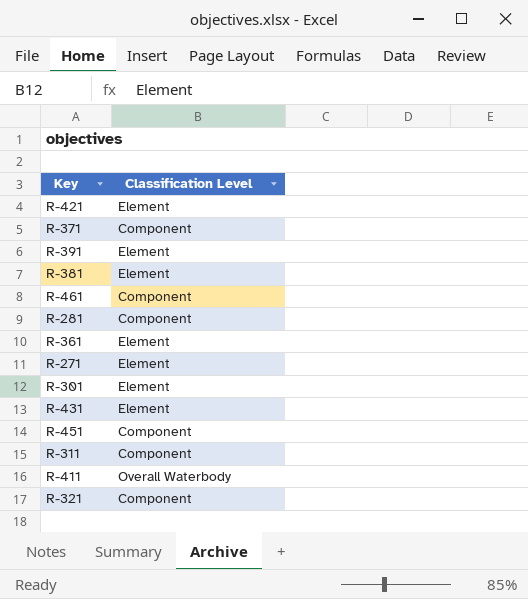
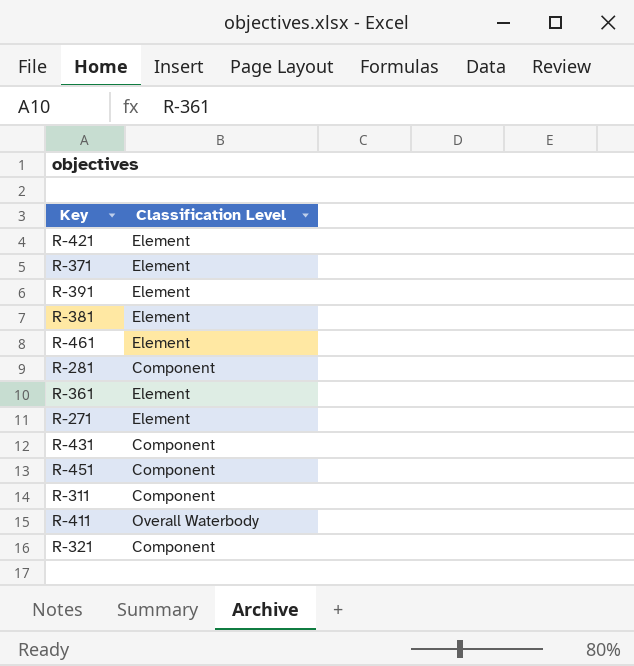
row R-301: Element -> none
R-371 | Classification Level: Component -> Element
R-461 | Classification Level: Component -> Element
R-431 | Classification Level: Element -> Component

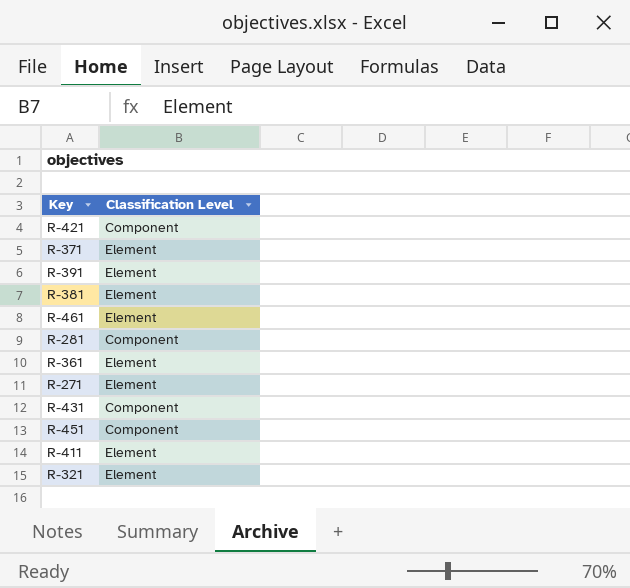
row R-311: Component -> none
R-421 | Classification Level: Element -> Component
R-411 | Classification Level: Overall Waterbody -> Element
R-321 | Classification Level: Component -> Element

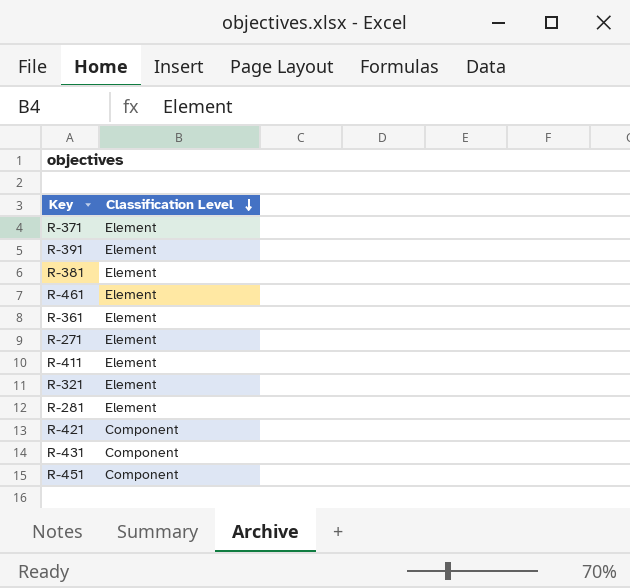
row order: none -> Classification Level descending
R-281 | Classification Level: Component -> Element

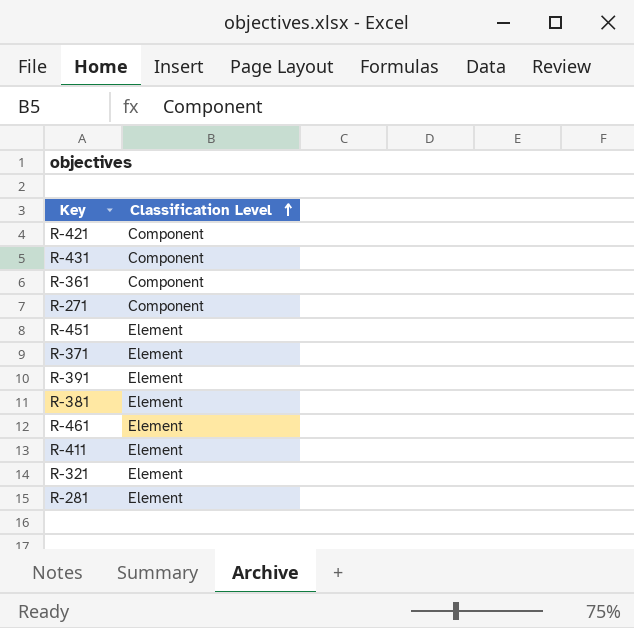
row order: Classification Level descending -> Classification Level ascending
R-361 | Classification Level: Element -> Component
R-271 | Classification Level: Element -> Component
R-451 | Classification Level: Component -> Element

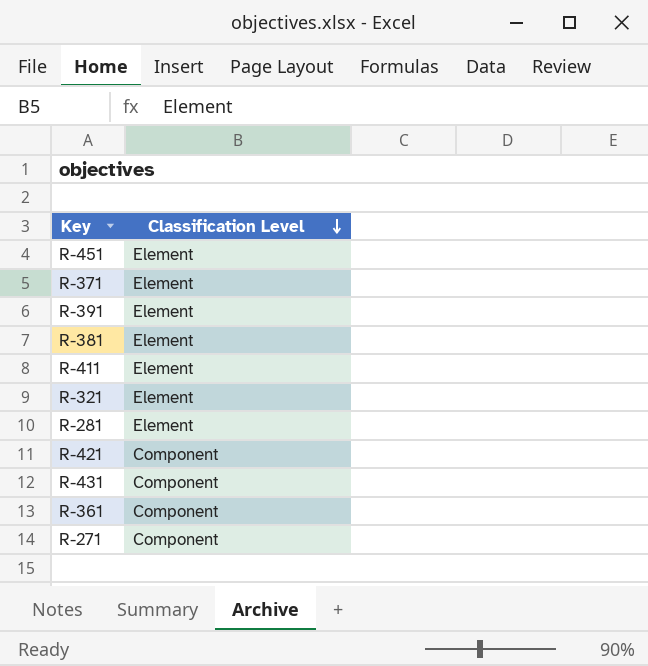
row order: Classification Level ascending -> Classification Level descending
row R-461: Element -> none

